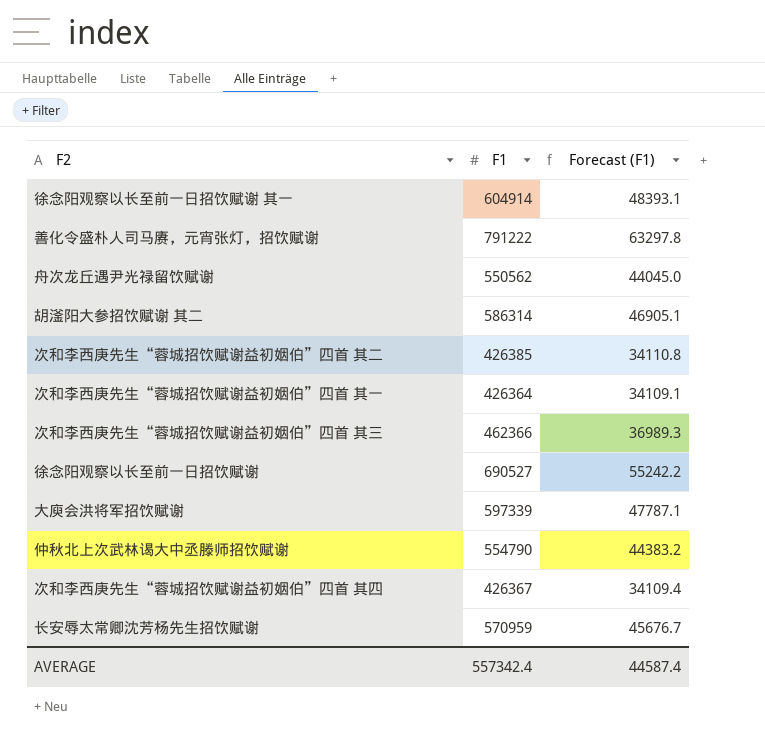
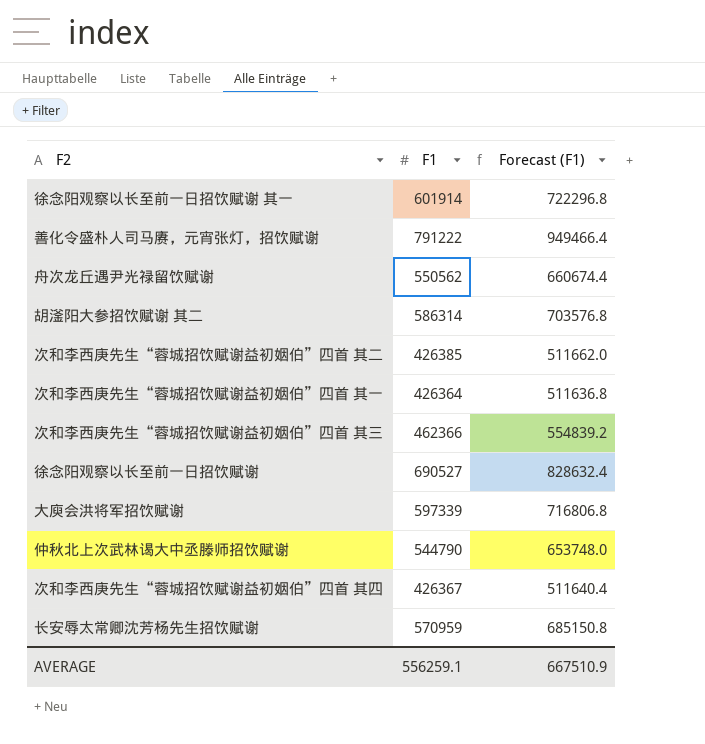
column Forecast (F1) | formula: [F1] * 0.08 -> [F1] * 1.2
徐念阳观察以长至前一日招饮赋谢 其一 | F1: 604914 -> 601914
仲秋北上次武林谒大中丞滕师招饮赋谢 | F1: 554790 -> 544790
AVERAGE | F1: 557342.4 -> 556259.1
AVERAGE | Forecast (F1): 44587.4 -> 667510.9

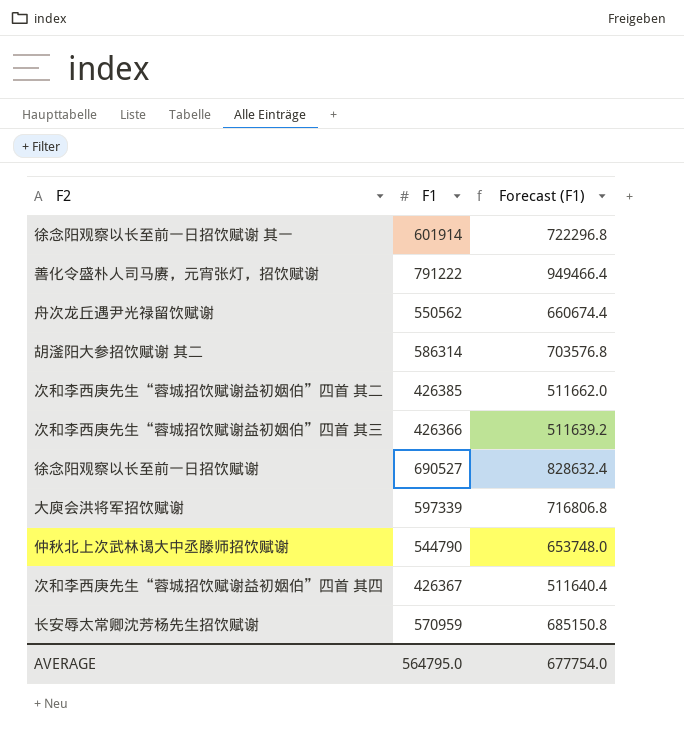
row 次和李西庚先生“蓉城招饮赋谢益初姻伯”四首 其一: 426364 | 511636.8 -> none
次和李西庚先生“蓉城招饮赋谢益初姻伯”四首 其三 | F1: 462366 -> 426366
次和李西庚先生“蓉城招饮赋谢益初姻伯”四首 其三 | Forecast (F1): 554839.2 -> 511639.2
AVERAGE | F1: 556259.1 -> 564795.0
AVERAGE | Forecast (F1): 667510.9 -> 677754.0

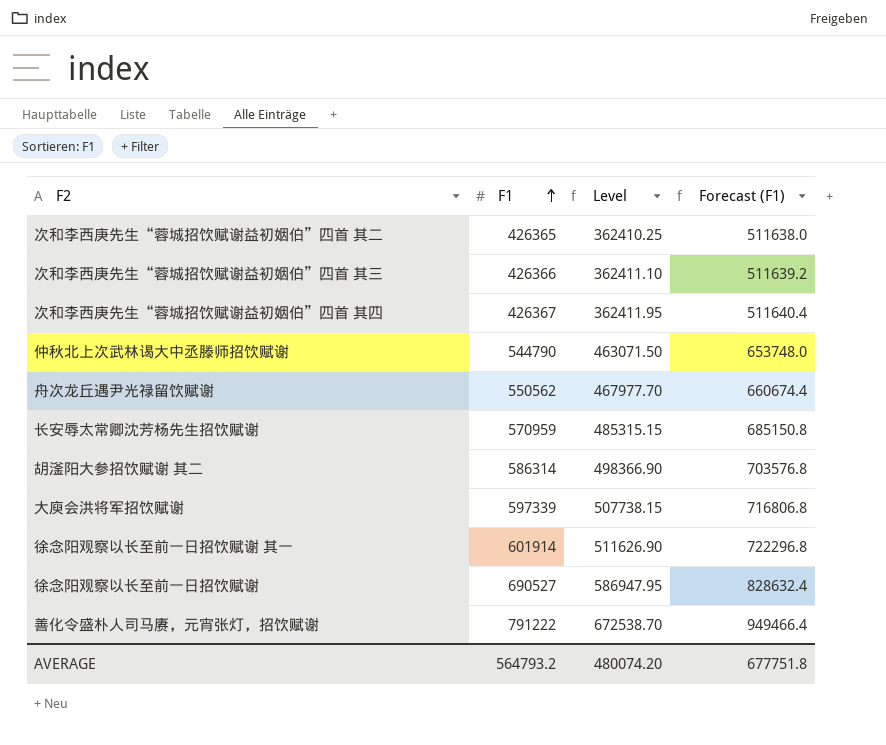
row order: none -> F1 ascending
column Level | formula: none -> [F1] * 0.85
次和李西庚先生“蓉城招饮赋谢益初姻伯”四首 其二 | F1: 426385 -> 426365
次和李西庚先生“蓉城招饮赋谢益初姻伯”四首 其二 | Forecast (F1): 511662.0 -> 511638.0
AVERAGE | F1: 564795.0 -> 564793.2
AVERAGE | Forecast (F1): 677754.0 -> 677751.8

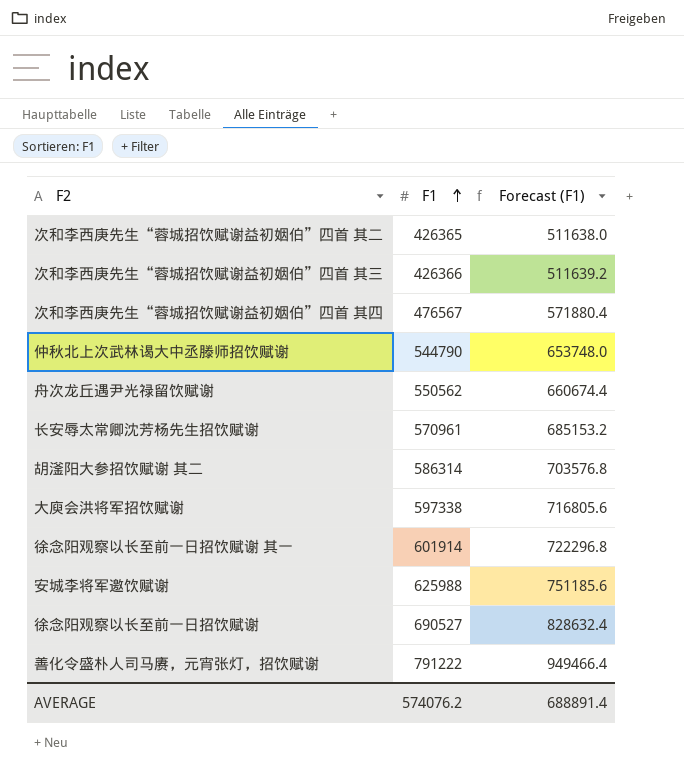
column Level | formula: [F1] * 0.85 -> none
次和李西庚先生“蓉城招饮赋谢益初姻伯”四首 其四 | F1: 426367 -> 476567
次和李西庚先生“蓉城招饮赋谢益初姻伯”四首 其四 | Forecast (F1): 511640.4 -> 571880.4
长安辱太常卿沈芳杨先生招饮赋谢 | F1: 570959 -> 570961
长安辱太常卿沈芳杨先生招饮赋谢 | Forecast (F1): 685150.8 -> 685153.2
大庾会洪将军招饮赋谢 | F1: 597339 -> 597338
大庾会洪将军招饮赋谢 | Forecast (F1): 716806.8 -> 716805.6
row 安城李将军邀饮赋谢: none -> 625988 | 751185.6
AVERAGE | F1: 564793.2 -> 574076.2
AVERAGE | Forecast (F1): 677751.8 -> 688891.4

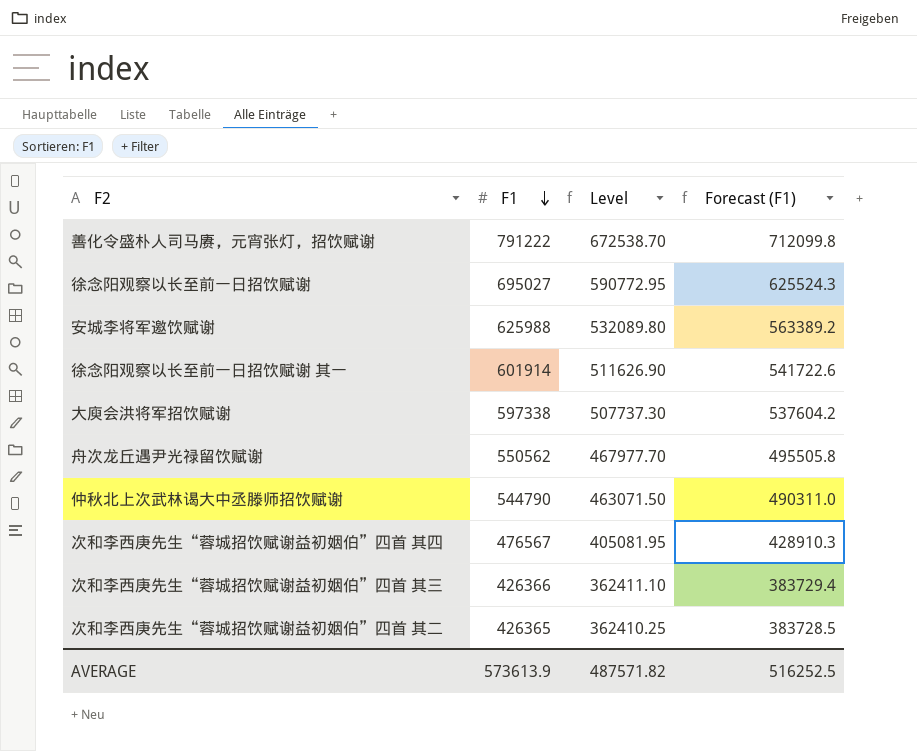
row order: F1 ascending -> F1 descending
column Level | formula: none -> [F1] * 0.85
column Forecast (F1) | formula: [F1] * 1.2 -> [F1] * 0.9
row 长安辱太常卿沈芳杨先生招饮赋谢: 570961 | 685153.2 -> none
row 胡滏阳大参招饮赋谢 其二: 586314 | 703576.8 -> none
徐念阳观察以长至前一日招饮赋谢 | F1: 690527 -> 695027
AVERAGE | F1: 574076.2 -> 573613.9
AVERAGE | Forecast (F1): 688891.4 -> 516252.5

